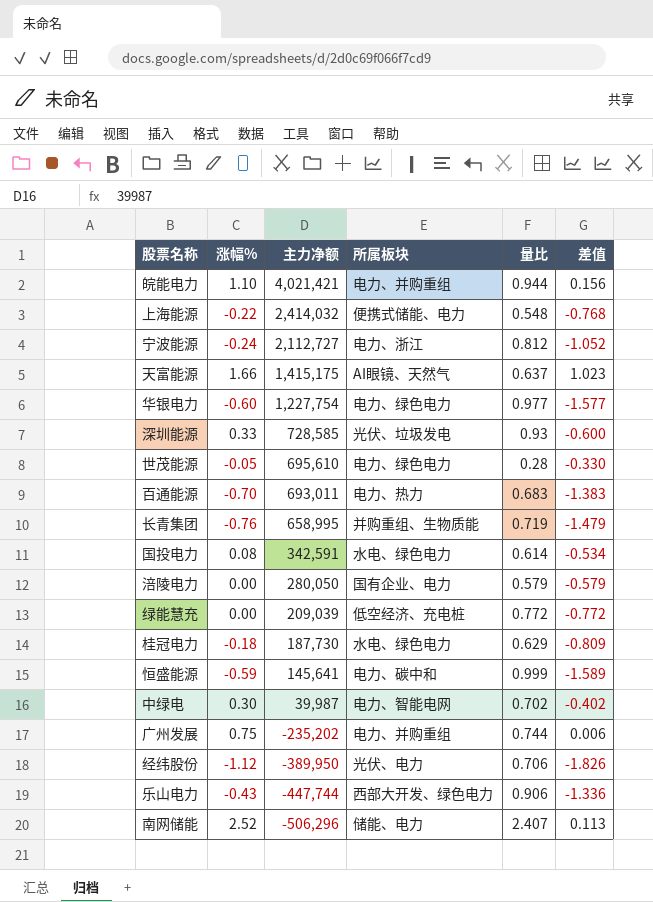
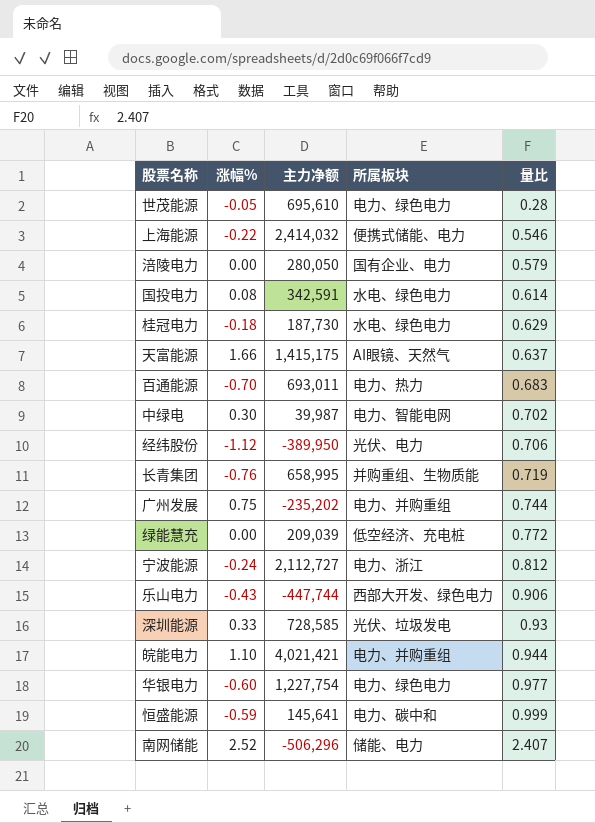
row order: 主力净额 descending -> 量比 ascending
column 差值 | formula: [涨幅%] - [量比] -> none
上海能源 | 量比: 0.548 -> 0.546

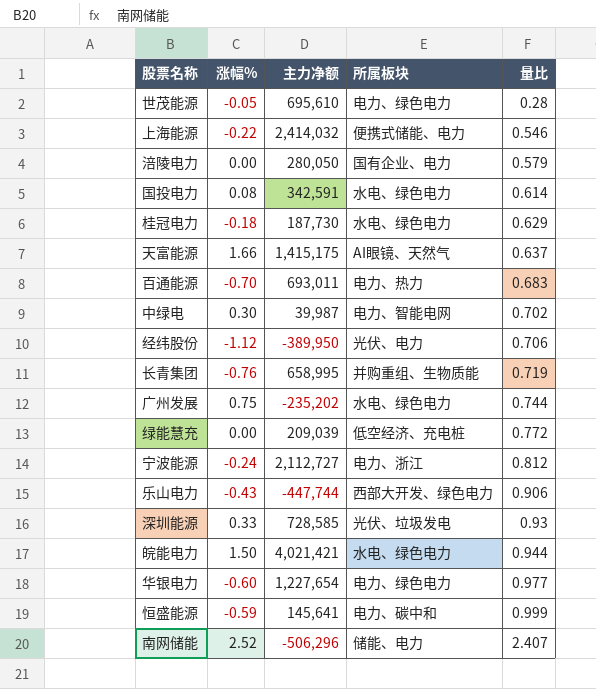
广州发展 | 所属板块: 电力、并购重组 -> 水电、绿色电力
皖能电力 | 涨幅%: 1.10 -> 1.50
皖能电力 | 所属板块: 电力、并购重组 -> 水电、绿色电力
华银电力 | 主力净额: 1,227,754 -> 1,227,654

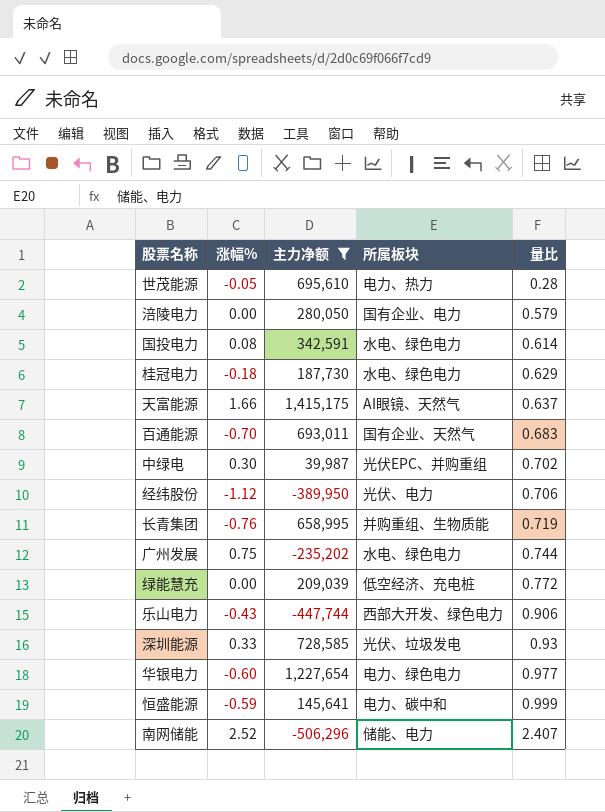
filter: none -> 主力净额 <= 1,415,175
世茂能源 | 所属板块: 电力、绿色电力 -> 电力、热力
百通能源 | 所属板块: 电力、热力 -> 国有企业、天然气
中绿电 | 所属板块: 电力、智能电网 -> 光伏EPC、并购重组

